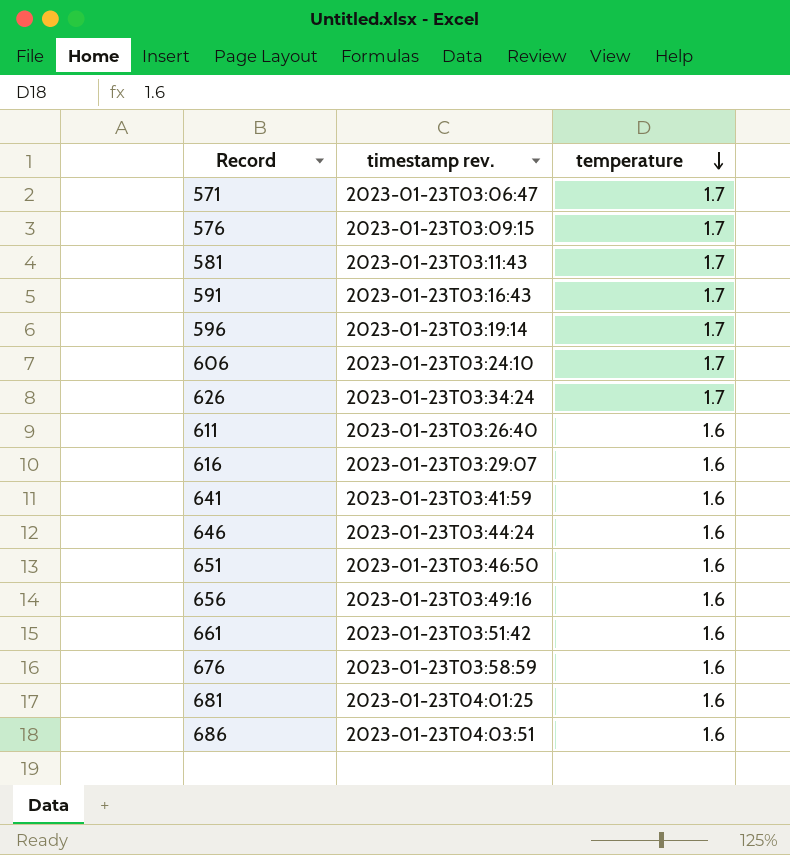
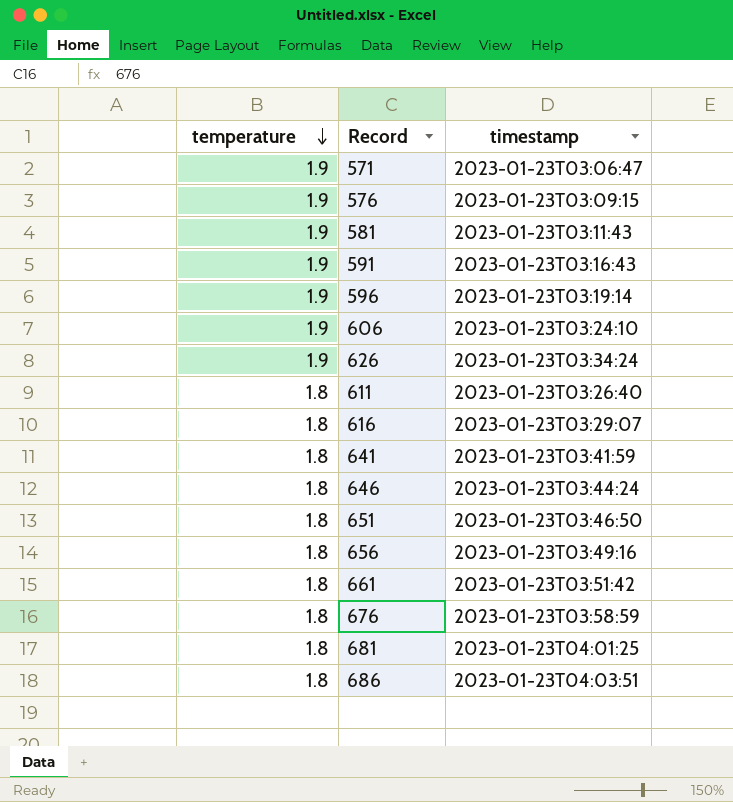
column temperature | position: 3 -> 1
column name: timestamp rev. -> timestamp
571 | temperature: 1.7 -> 1.9
576 | temperature: 1.7 -> 1.9
581 | temperature: 1.7 -> 1.9
591 | temperature: 1.7 -> 1.9
596 | temperature: 1.7 -> 1.9
606 | temperature: 1.7 -> 1.9
626 | temperature: 1.7 -> 1.9
611 | temperature: 1.6 -> 1.8
616 | temperature: 1.6 -> 1.8
641 | temperature: 1.6 -> 1.8
646 | temperature: 1.6 -> 1.8
651 | temperature: 1.6 -> 1.8
656 | temperature: 1.6 -> 1.8
661 | temperature: 1.6 -> 1.8
676 | temperature: 1.6 -> 1.8
681 | temperature: 1.6 -> 1.8
686 | temperature: 1.6 -> 1.8

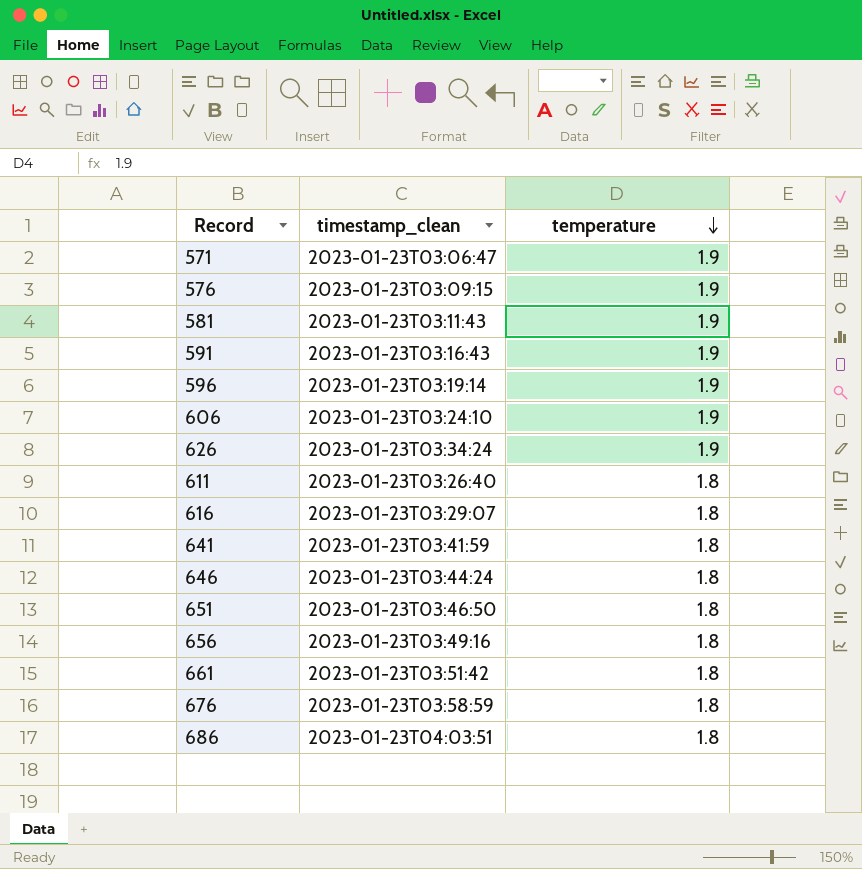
column name: timestamp -> timestamp_clean
column temperature | position: 1 -> 3
row 681: 1.8 | 2023-01-23T04:01:25 -> none

